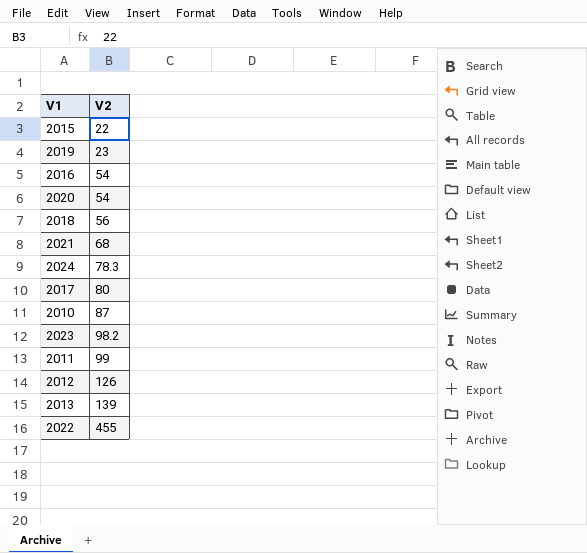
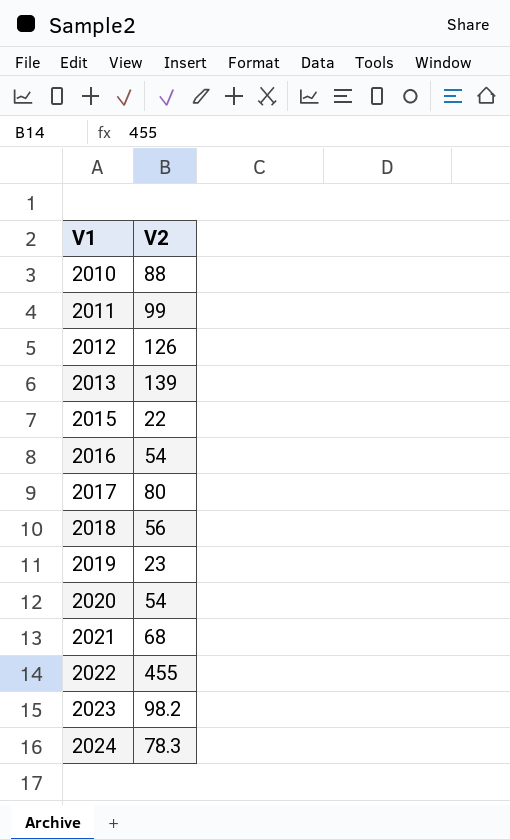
row order: V2 ascending -> V1 ascending
2010 | V2: 87 -> 88

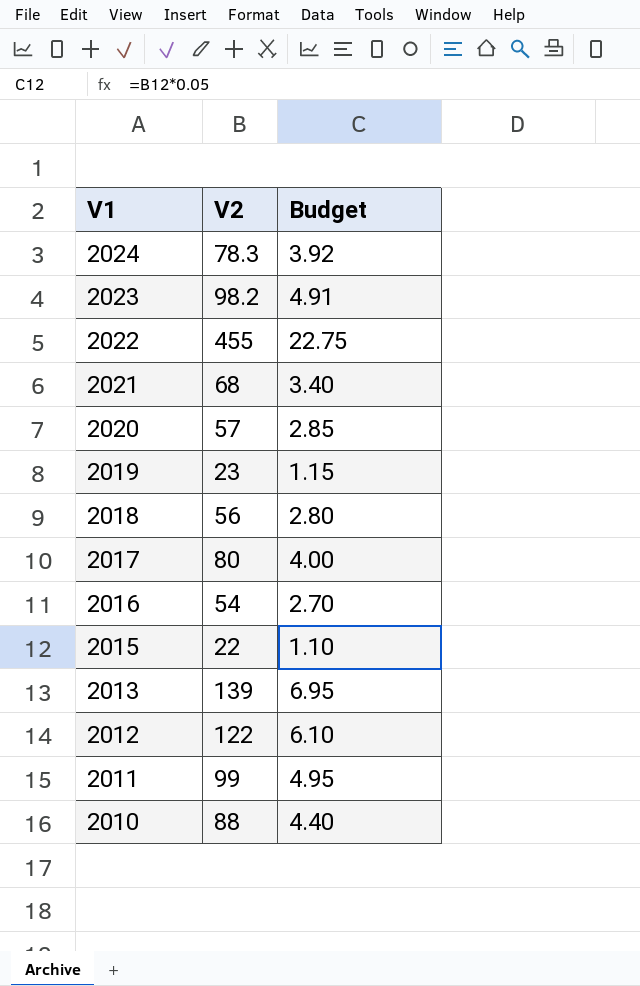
row order: V1 ascending -> V1 descending
column Budget | formula: none -> [V2] * 0.05
2020 | V2: 54 -> 57
2012 | V2: 126 -> 122

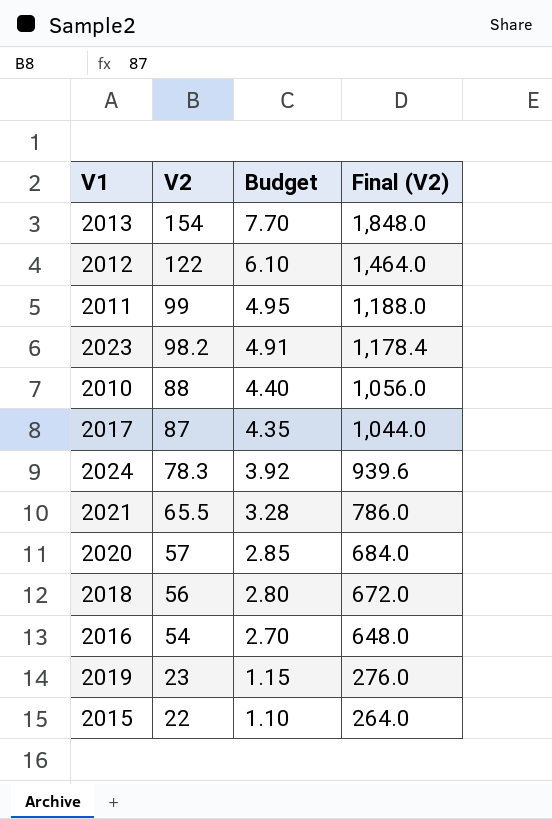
row order: V1 descending -> V2 descending
column Final (V2) | formula: none -> [V2] * 12
row 2022: 455 | 22.75 -> none
2013 | V2: 139 -> 154
2013 | Budget: 6.95 -> 7.70
2017 | V2: 80 -> 87
2017 | Budget: 4.00 -> 4.35
2021 | V2: 68 -> 65.5
2021 | Budget: 3.40 -> 3.28

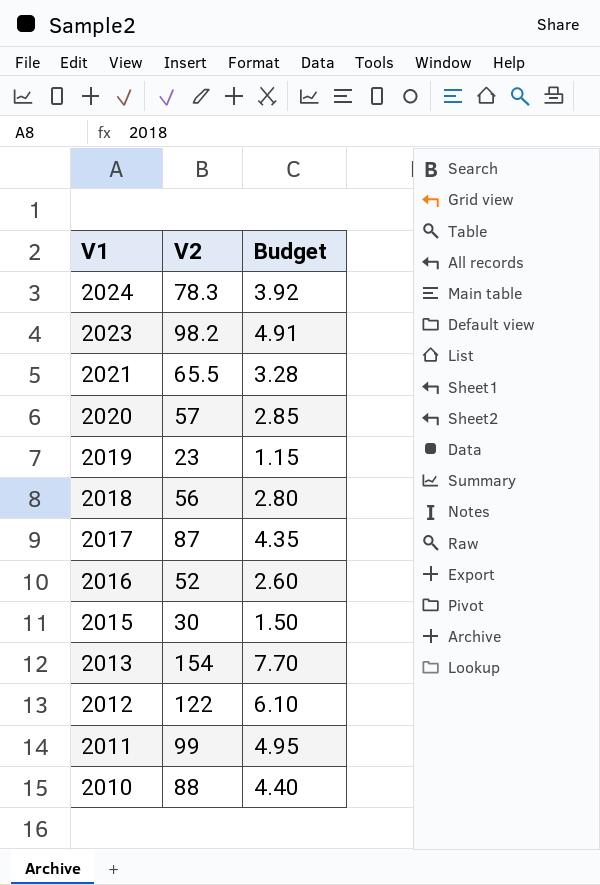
row order: V2 descending -> V1 descending
column Final (V2) | formula: [V2] * 12 -> none
2016 | V2: 54 -> 52
2016 | Budget: 2.70 -> 2.60
2015 | V2: 22 -> 30
2015 | Budget: 1.10 -> 1.50

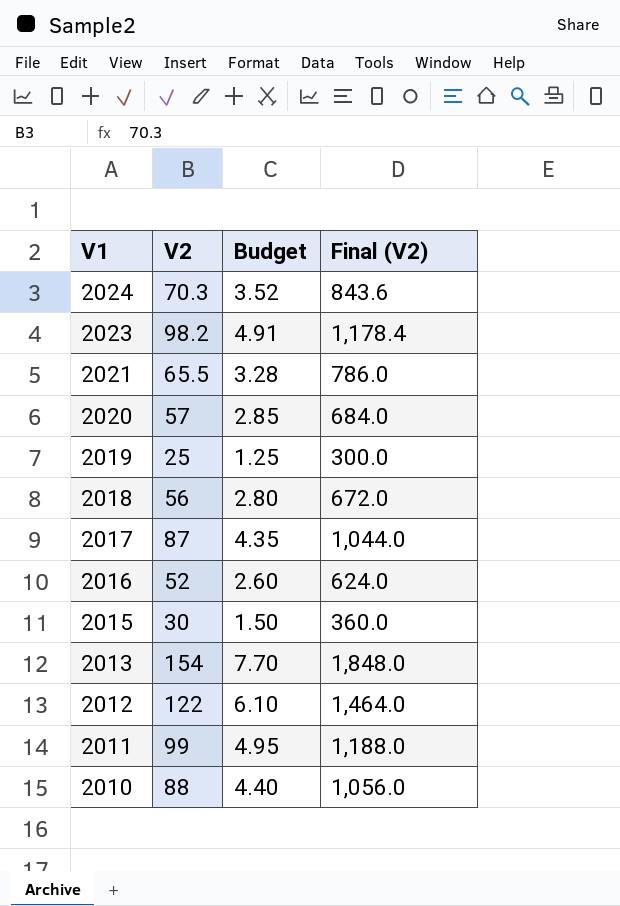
column Final (V2) | formula: none -> [V2] * 12
2024 | V2: 78.3 -> 70.3
2024 | Budget: 3.92 -> 3.52
2019 | V2: 23 -> 25
2019 | Budget: 1.15 -> 1.25

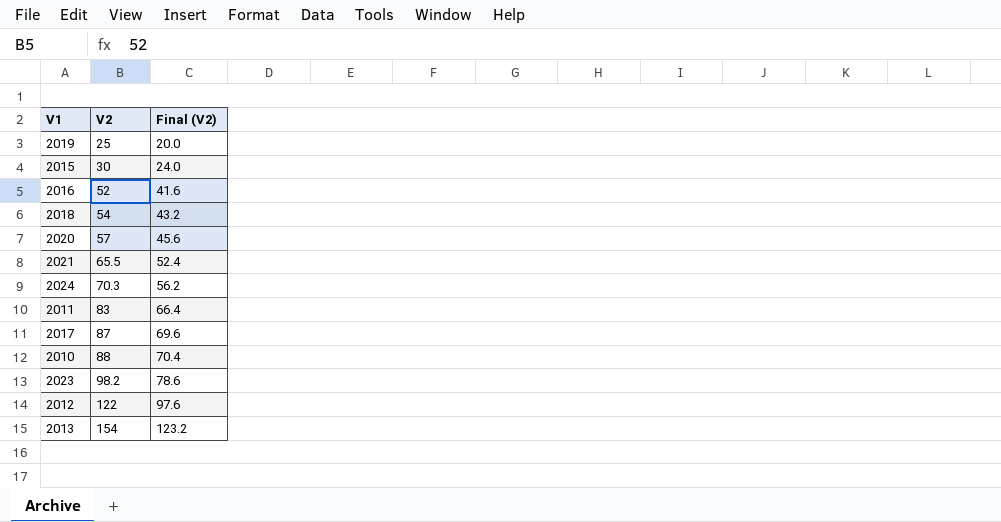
row order: V1 descending -> V2 ascending
column Budget | formula: [V2] * 0.05 -> none
column Final (V2) | formula: [V2] * 12 -> [V2] * 0.8
2018 | V2: 56 -> 54
2011 | V2: 99 -> 83

